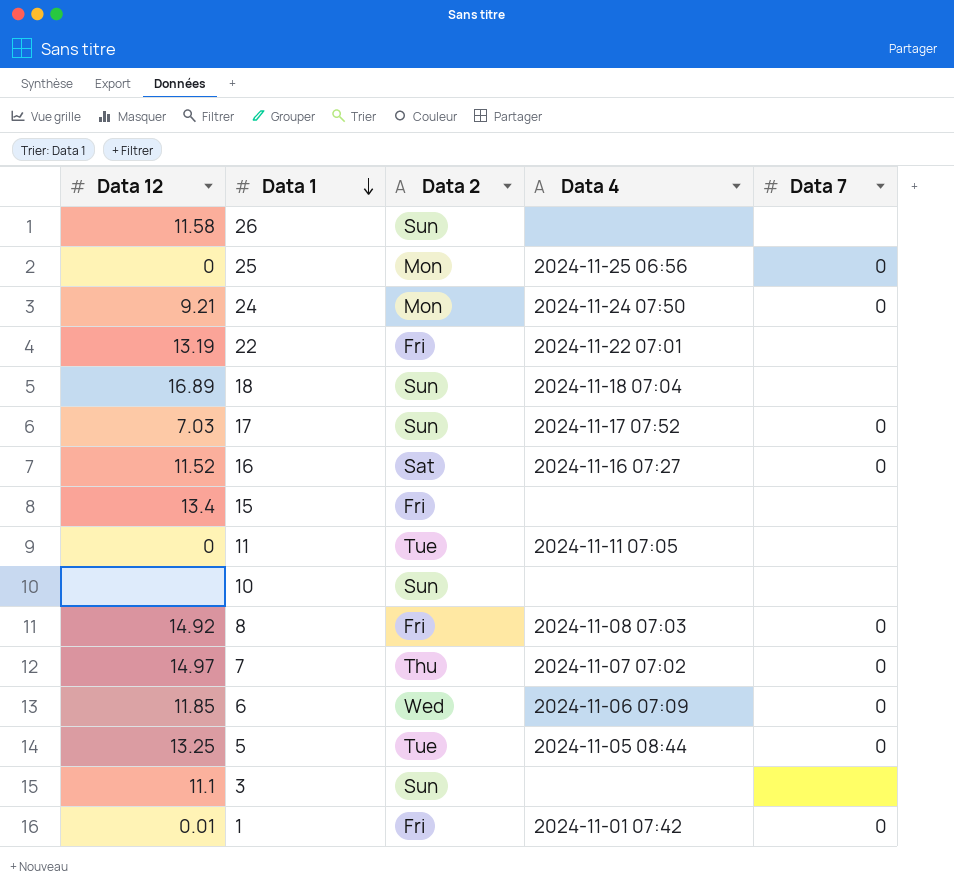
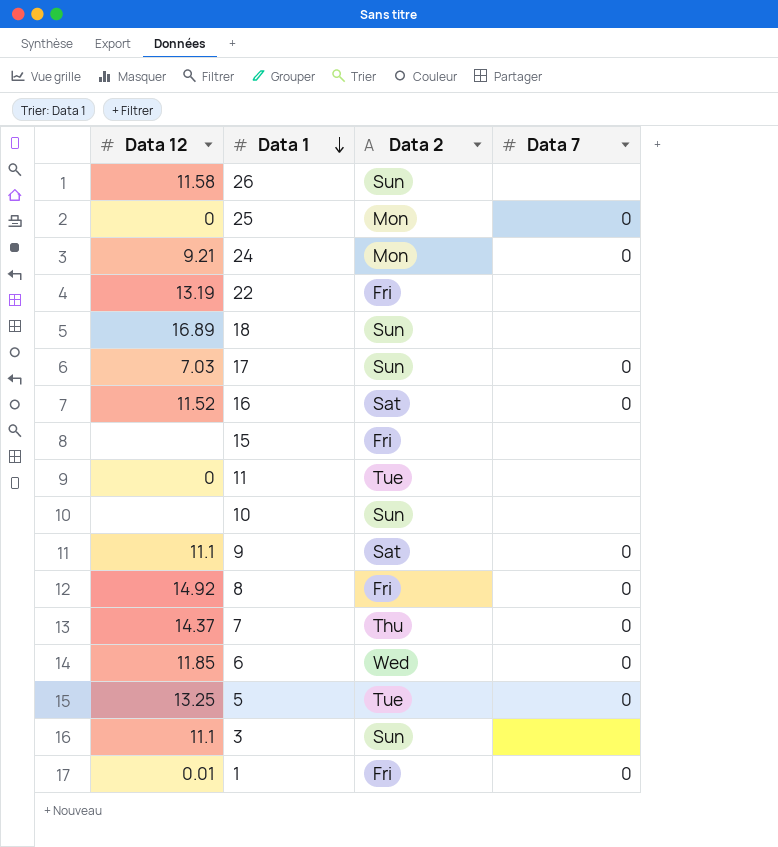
column Data 4 | position: 4 -> none
15 | Data 12: 13.4 -> none
row 9: none -> 11.1 | Sat | 0
7 | Data 12: 14.97 -> 14.37

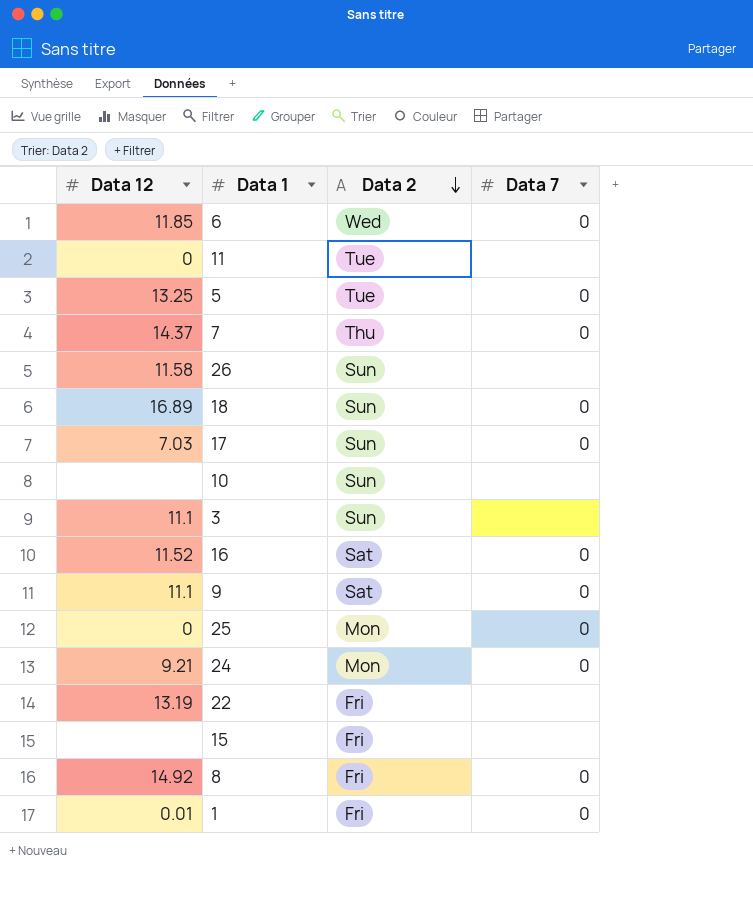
row order: Data 1 descending -> Data 2 descending
18 | Data 7: none -> 0

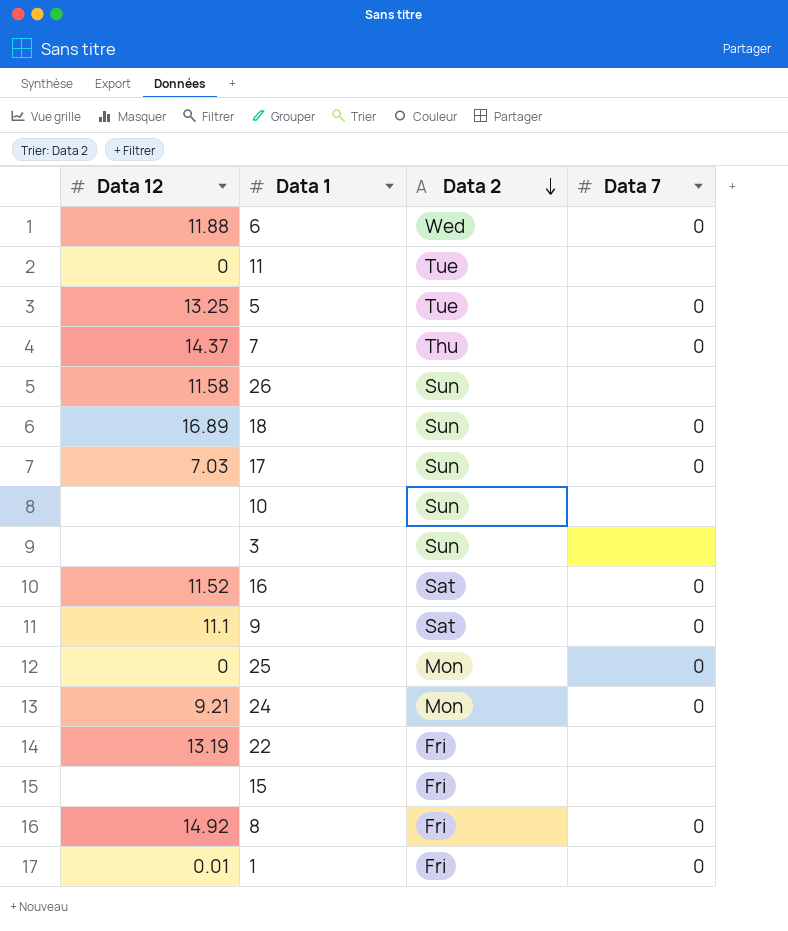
6 | Data 12: 11.85 -> 11.88
3 | Data 12: 11.1 -> none

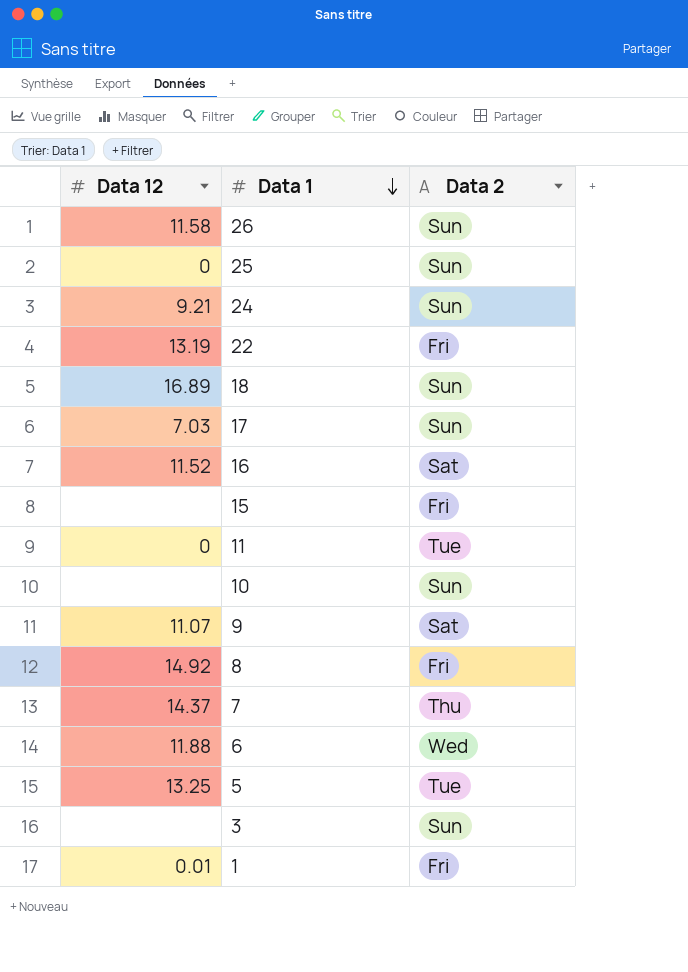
row order: Data 2 descending -> Data 1 descending
column Data 7 | position: 4 -> none
25 | Data 2: Mon -> Sun
24 | Data 2: Mon -> Sun
9 | Data 12: 11.1 -> 11.07

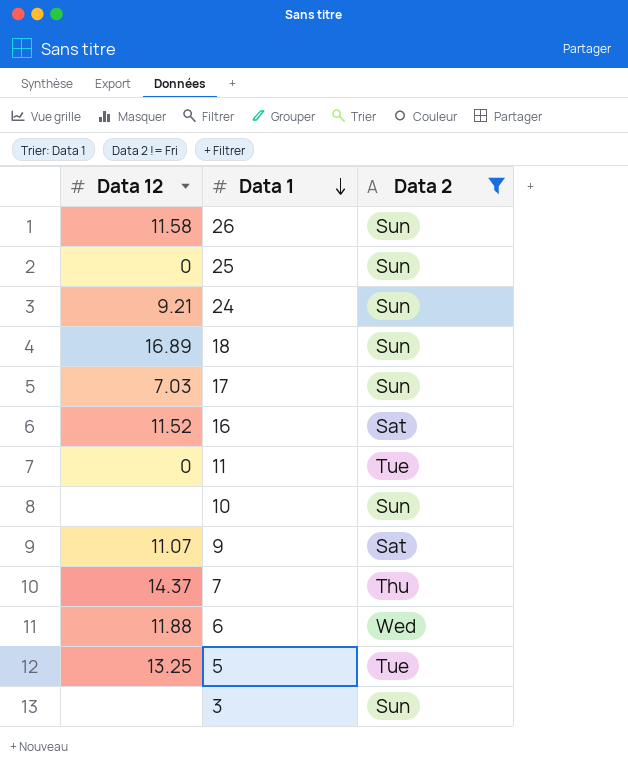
filter: none -> Data 2 != Fri

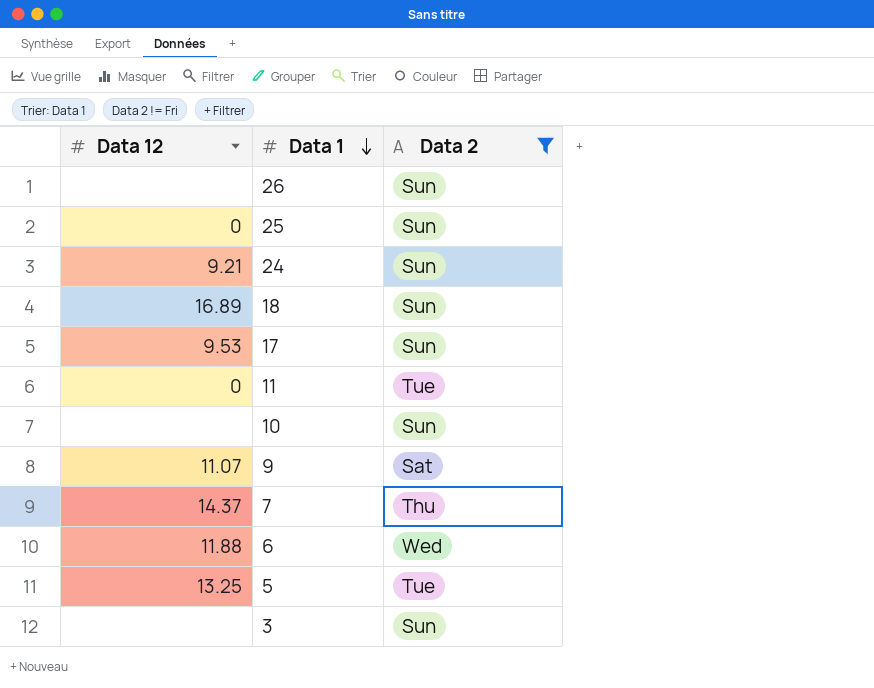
row 16: 11.52 | Sat -> none
26 | Data 12: 11.58 -> none
17 | Data 12: 7.03 -> 9.53

